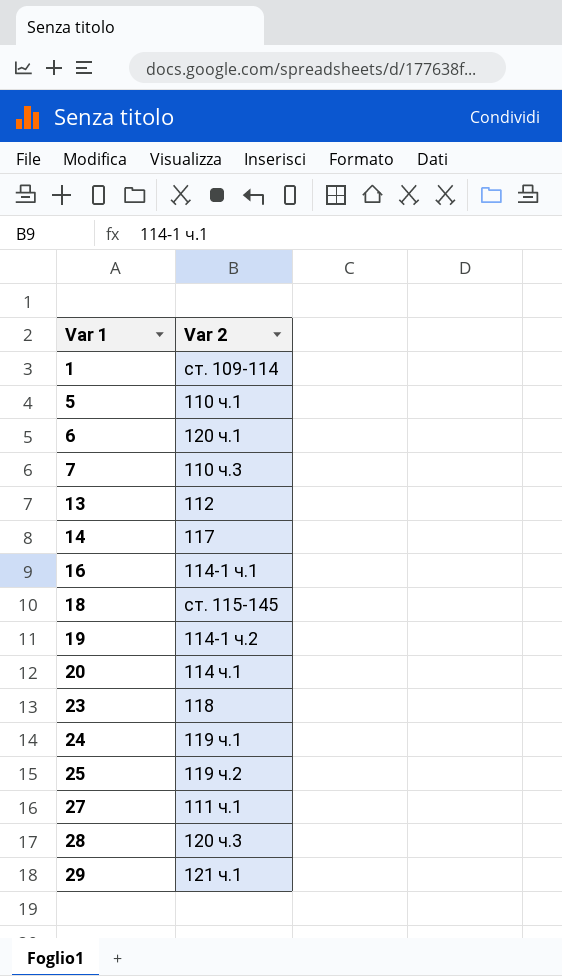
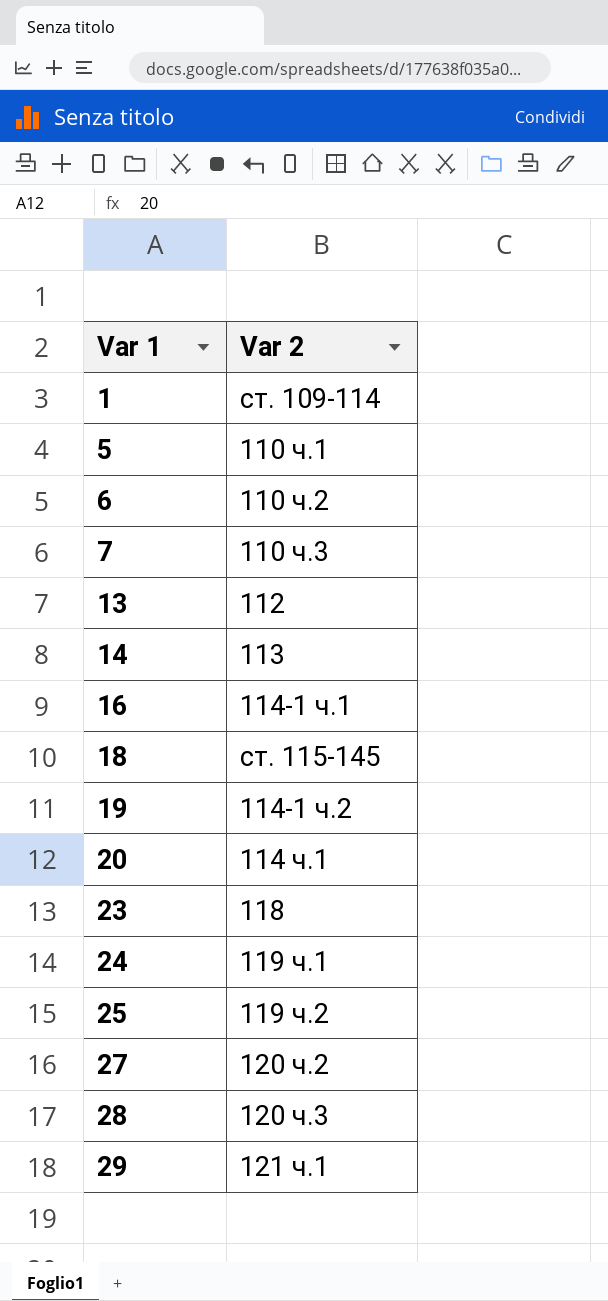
6 | Var 2: 120 ч.1 -> 110 ч.2
14 | Var 2: 117 -> 113
27 | Var 2: 111 ч.1 -> 120 ч.2

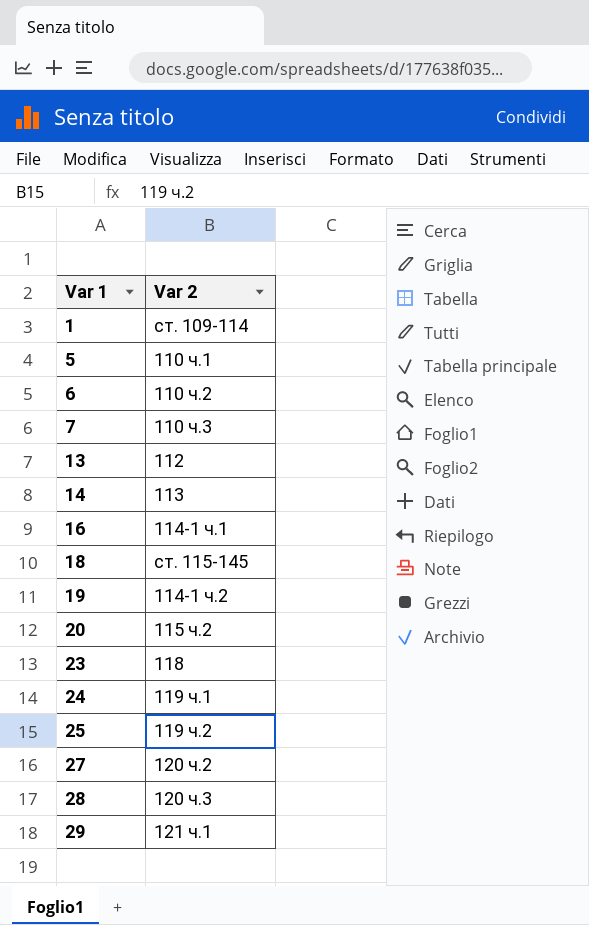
20 | Var 2: 114 ч.1 -> 115 ч.2

